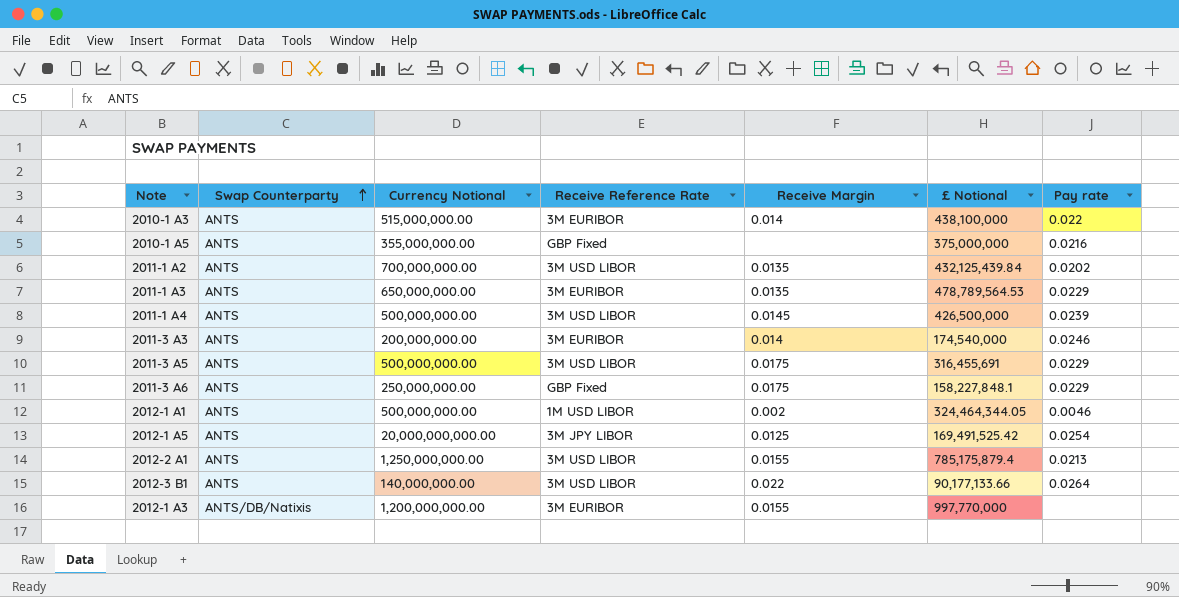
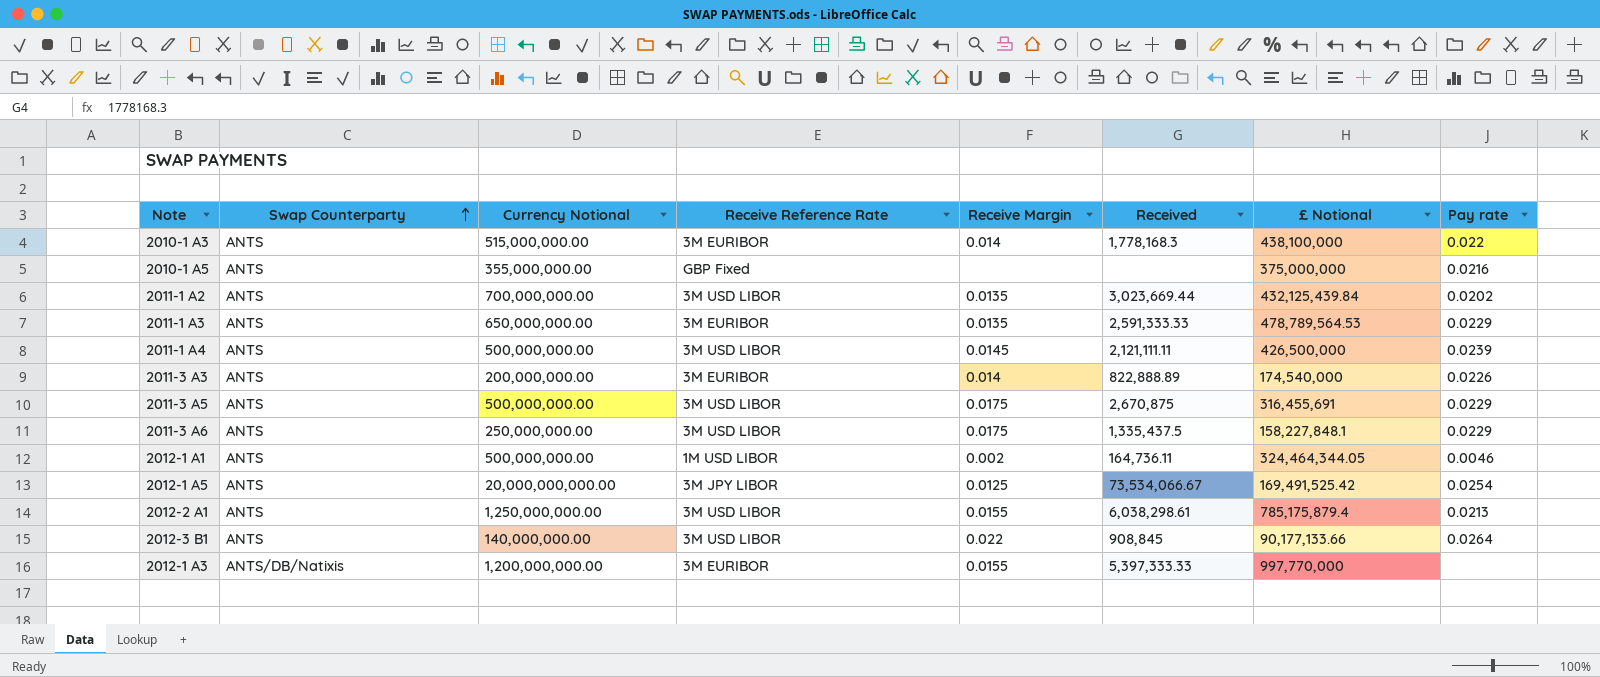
column Received | position: none -> 6
2011-3 A3 | Pay rate: 0.0246 -> 0.0226
2011-3 A6 | Receive Reference Rate: GBP Fixed -> 3M USD LIBOR

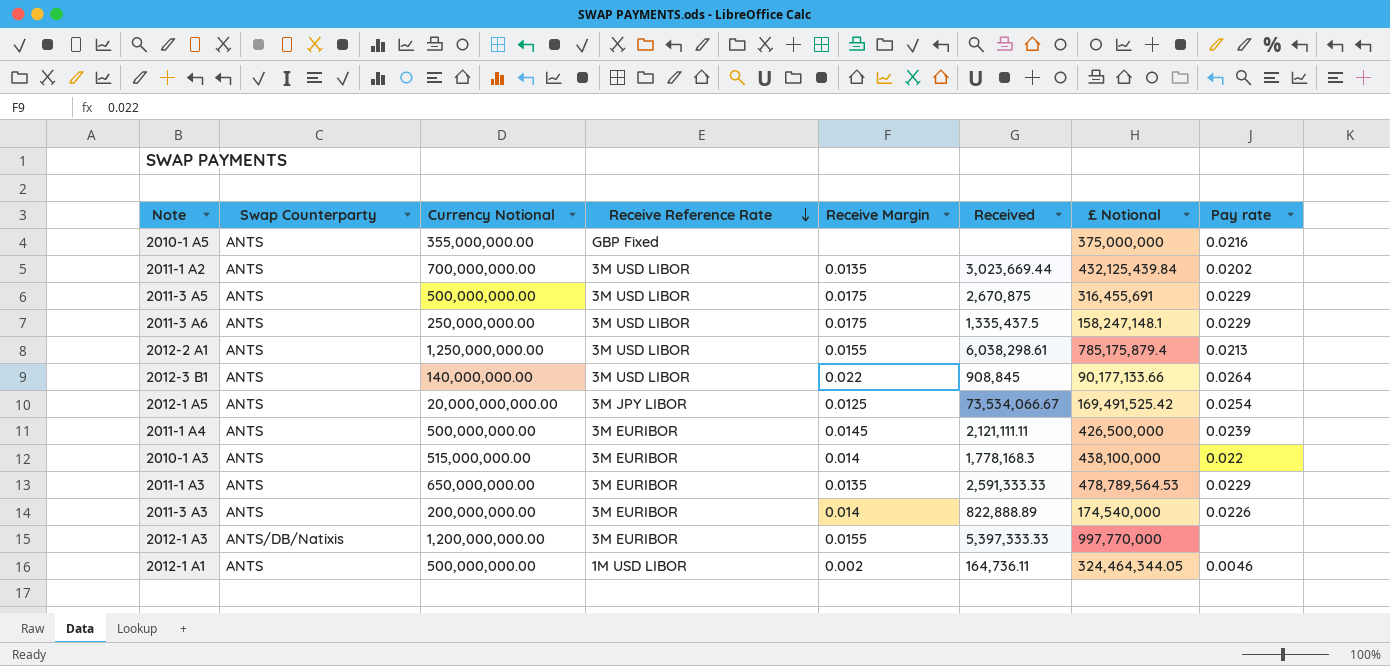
row order: Swap Counterparty ascending -> Receive Reference Rate descending
2011-3 A6 | £ Notional: 158,227,848.1 -> 158,247,148.1
2011-1 A4 | Receive Reference Rate: 3M USD LIBOR -> 3M EURIBOR

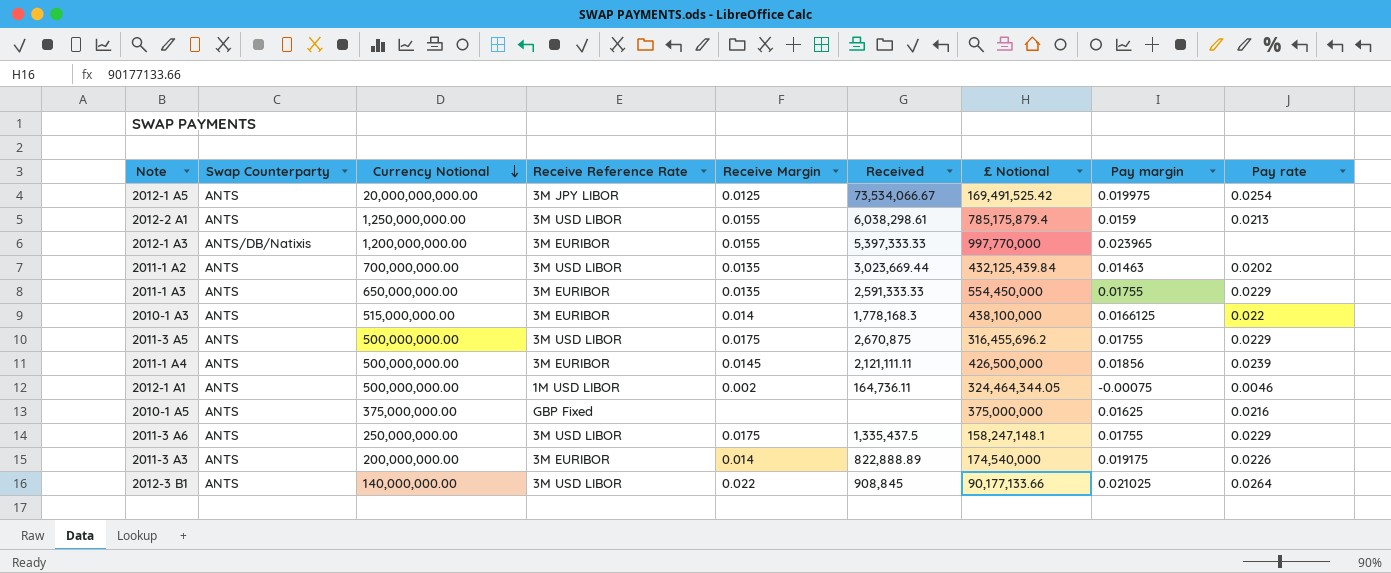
row order: Receive Reference Rate descending -> Currency Notional descending
column Pay margin | position: none -> 8
2011-1 A3 | £ Notional: 478,789,564.53 -> 554,450,000
2011-3 A5 | £ Notional: 316,455,691 -> 316,455,696.2
2010-1 A5 | Currency Notional: 355,000,000.00 -> 375,000,000.00

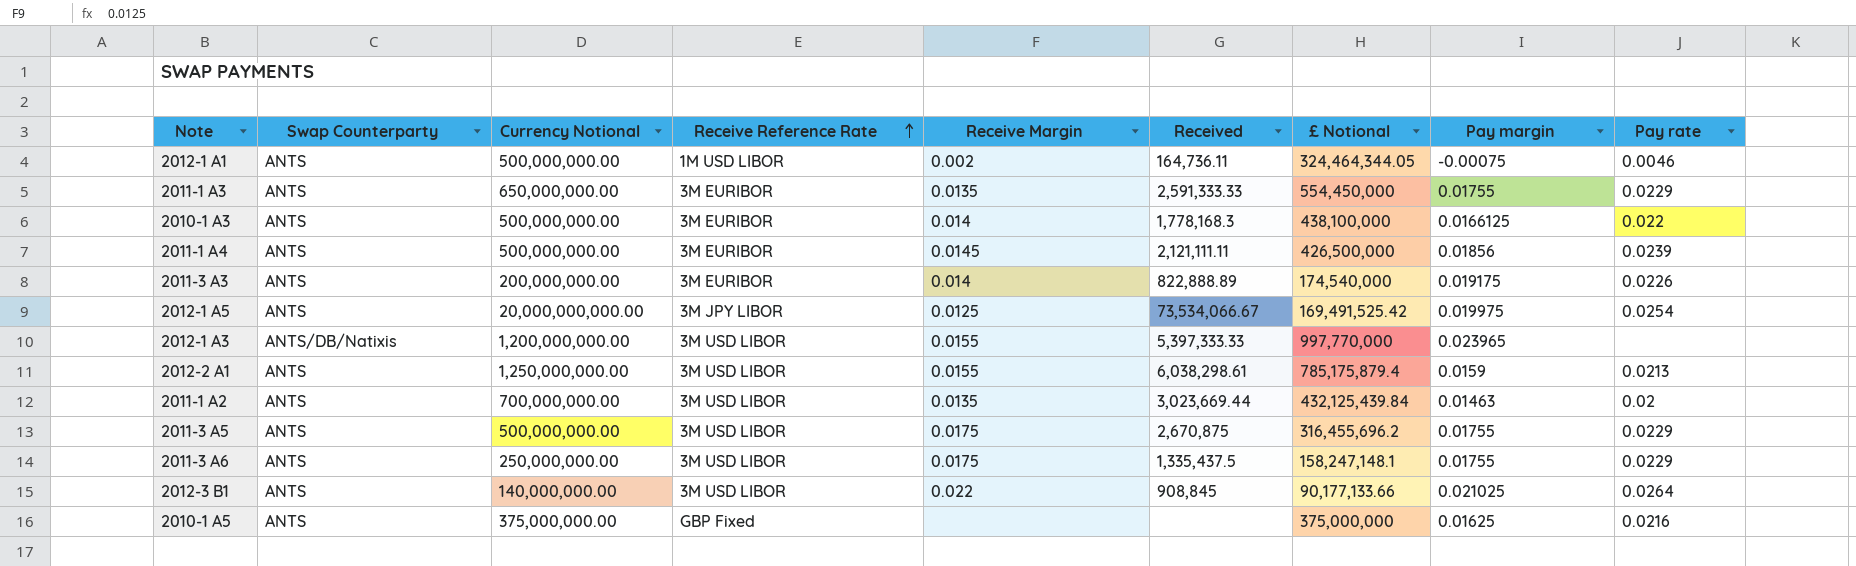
row order: Currency Notional descending -> Receive Reference Rate ascending
2010-1 A3 | Currency Notional: 515,000,000.00 -> 500,000,000.00
2012-1 A3 | Receive Reference Rate: 3M EURIBOR -> 3M USD LIBOR
2011-1 A2 | Pay rate: 0.0202 -> 0.02

